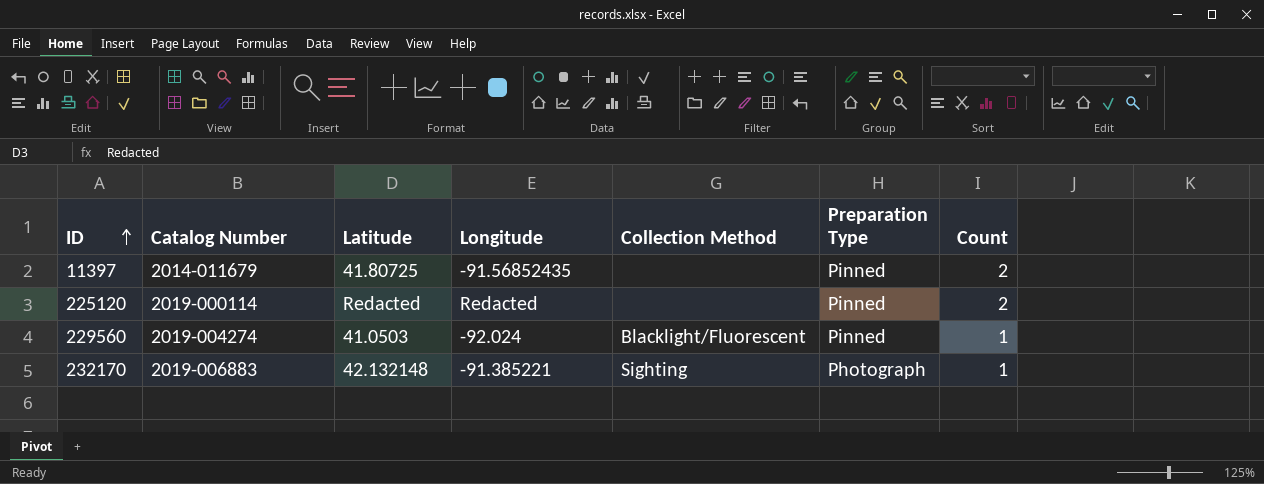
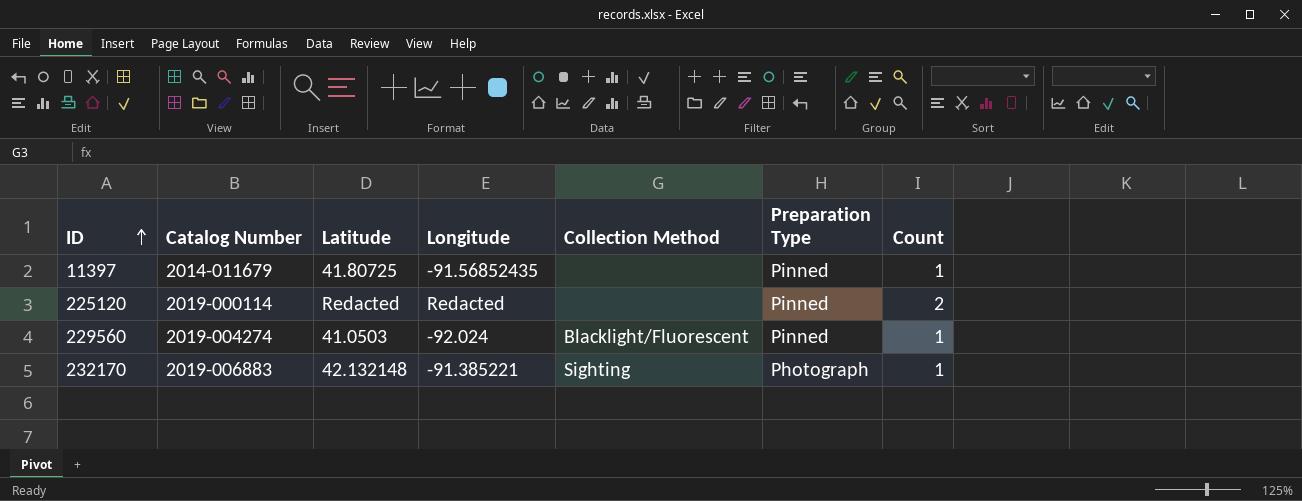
11397 | Count: 2 -> 1

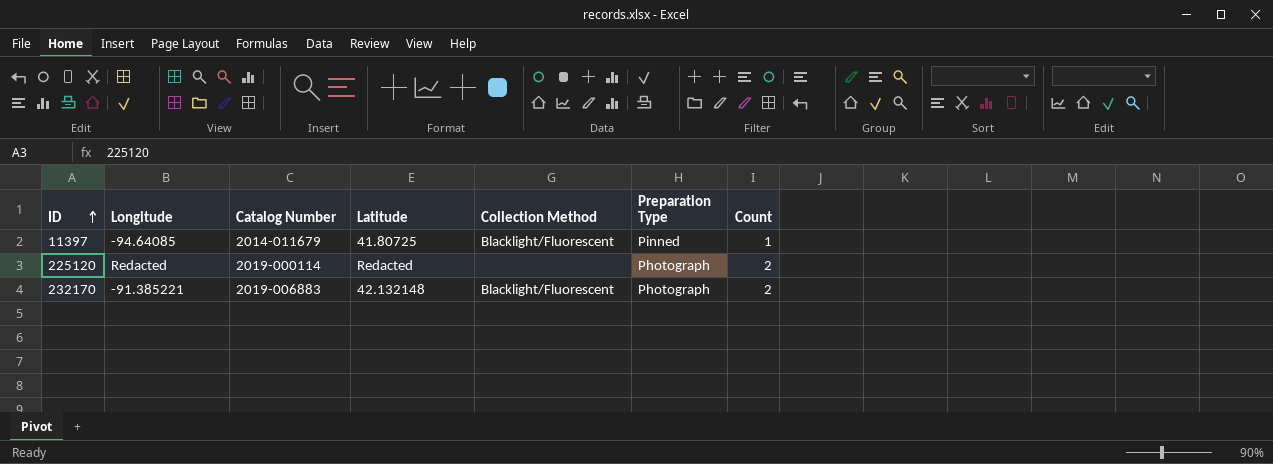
column Longitude | position: 4 -> 2
row 229560: 2019-004274 | 41.0503 | -92.024 | Blacklight/Fluorescent | Pinned | 1 -> none
11397 | Longitude: -91.56852435 -> -94.64085
11397 | Collection Method: none -> Blacklight/Fluorescent
225120 | Preparation Type: Pinned -> Photograph
232170 | Collection Method: Sighting -> Blacklight/Fluorescent
232170 | Count: 1 -> 2

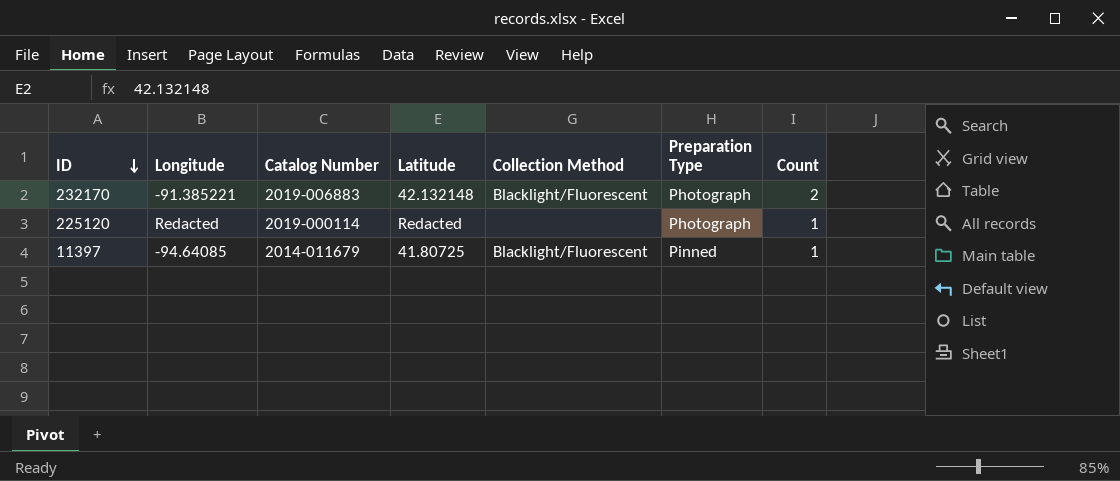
row order: ID ascending -> ID descending
225120 | Count: 2 -> 1

